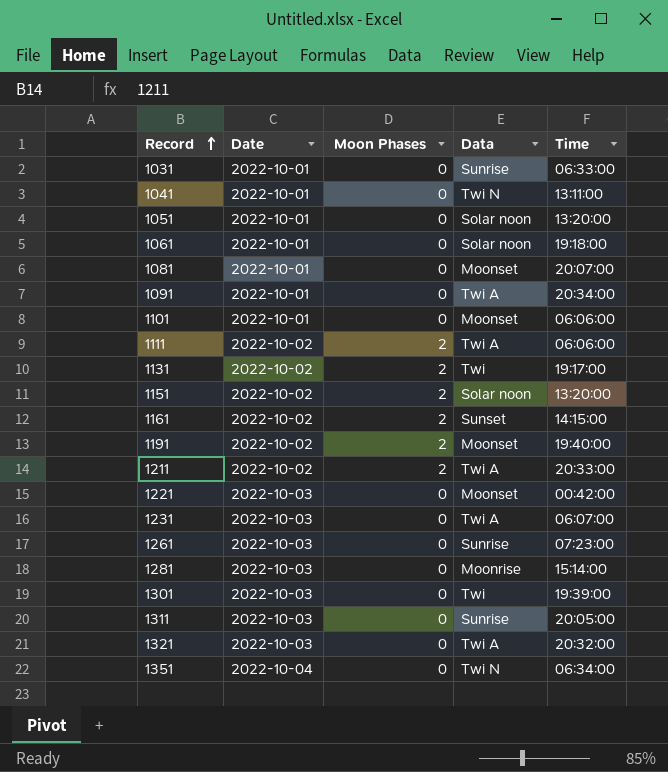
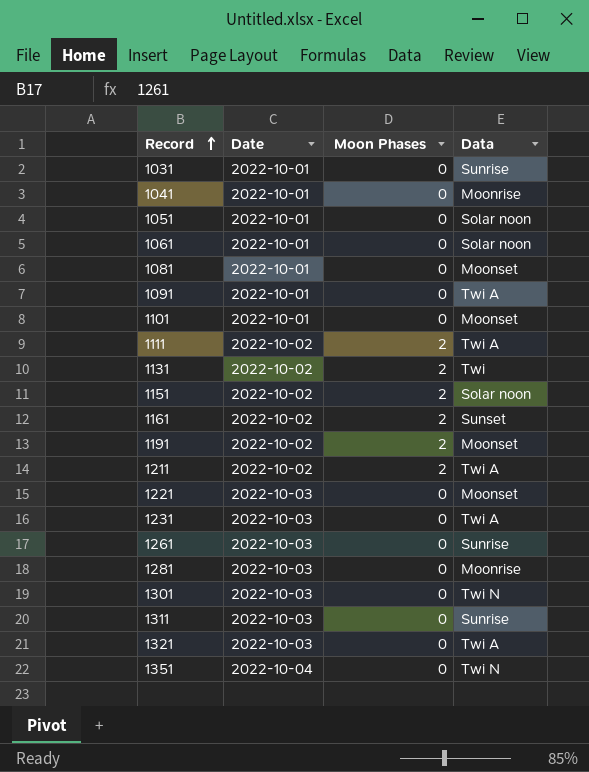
column Time | position: 5 -> none
1041 | Data: Twi N -> Moonrise
1301 | Data: Twi -> Twi N

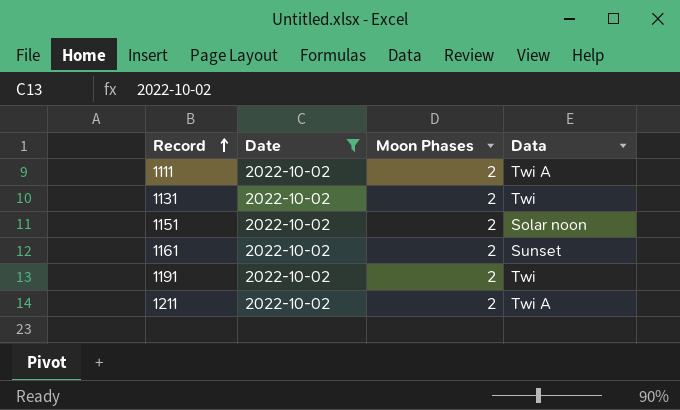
filter: none -> Date = 2022-10-02
1191 | Data: Moonset -> Twi

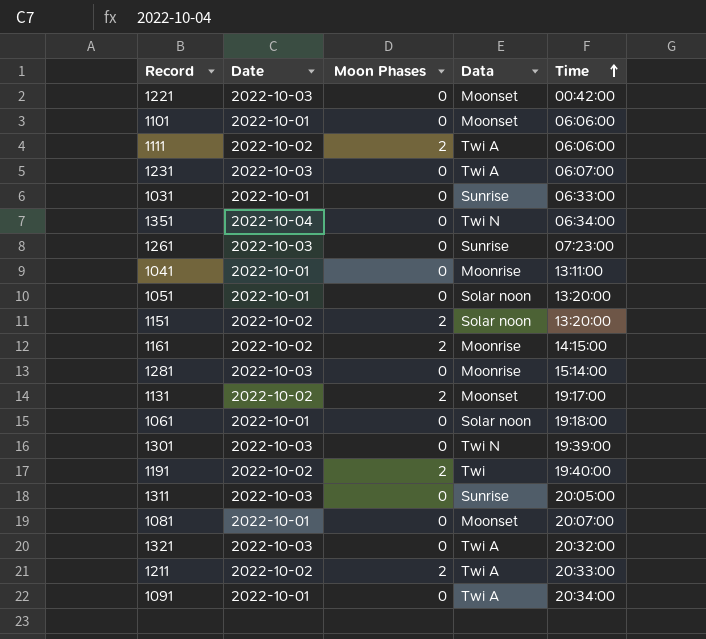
filter: Date = 2022-10-02 -> none
row order: Record ascending -> Time ascending
column Time | position: none -> 5
1161 | Data: Sunset -> Moonrise
1131 | Data: Twi -> Moonset

